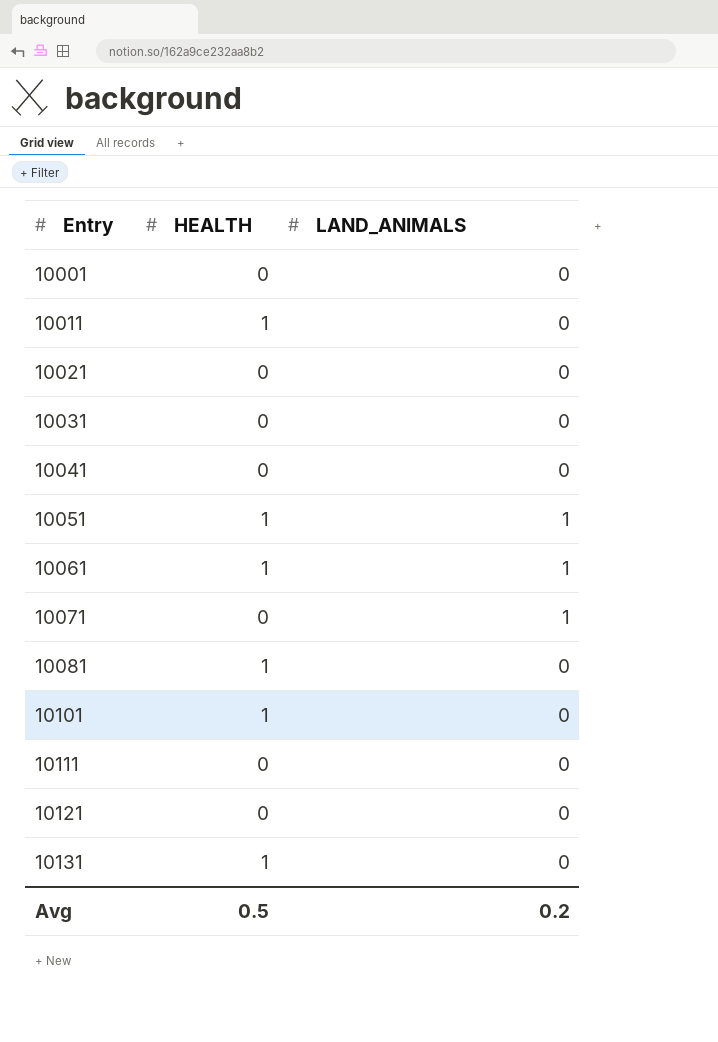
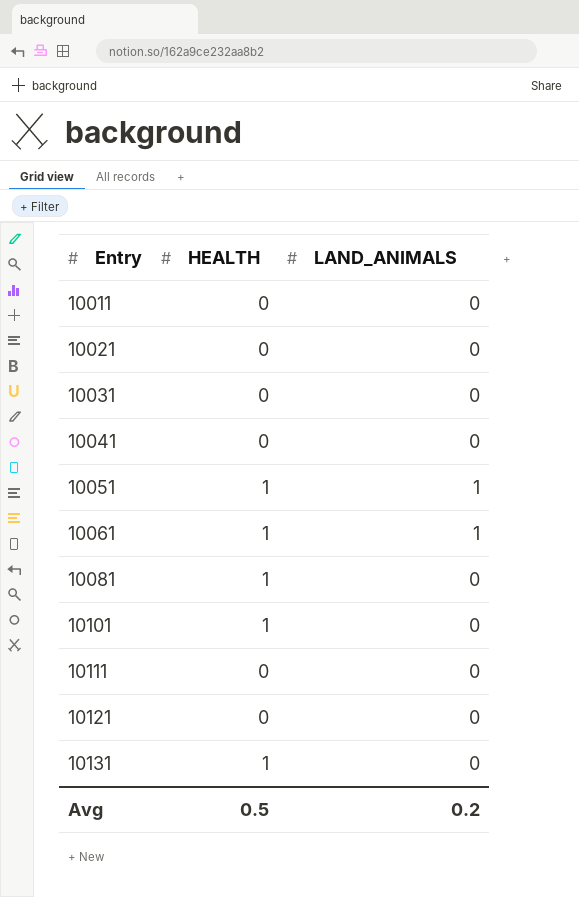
row 10001: 0 | 0 -> none
row 10071: 0 | 1 -> none
10011 | HEALTH: 1 -> 0

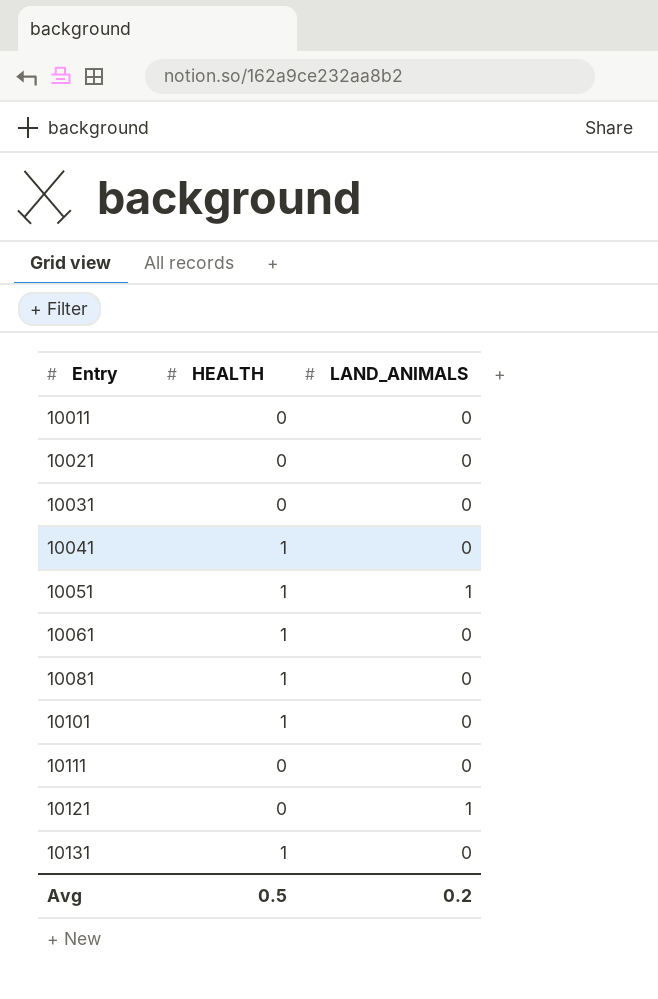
10041 | HEALTH: 0 -> 1
10061 | LAND_ANIMALS: 1 -> 0
10121 | LAND_ANIMALS: 0 -> 1

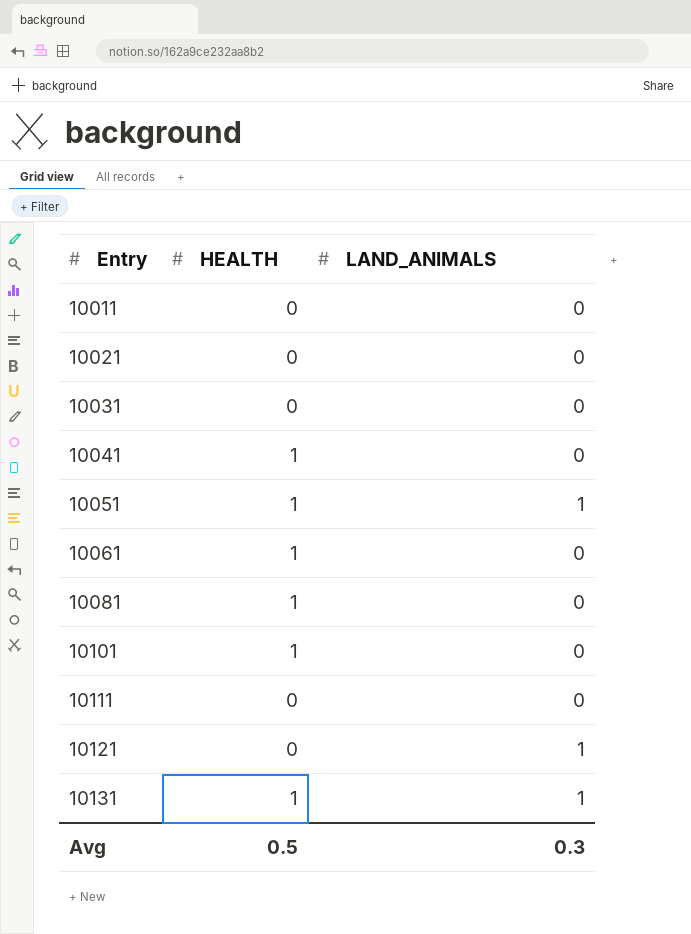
10131 | LAND_ANIMALS: 0 -> 1
Avg | LAND_ANIMALS: 0.2 -> 0.3

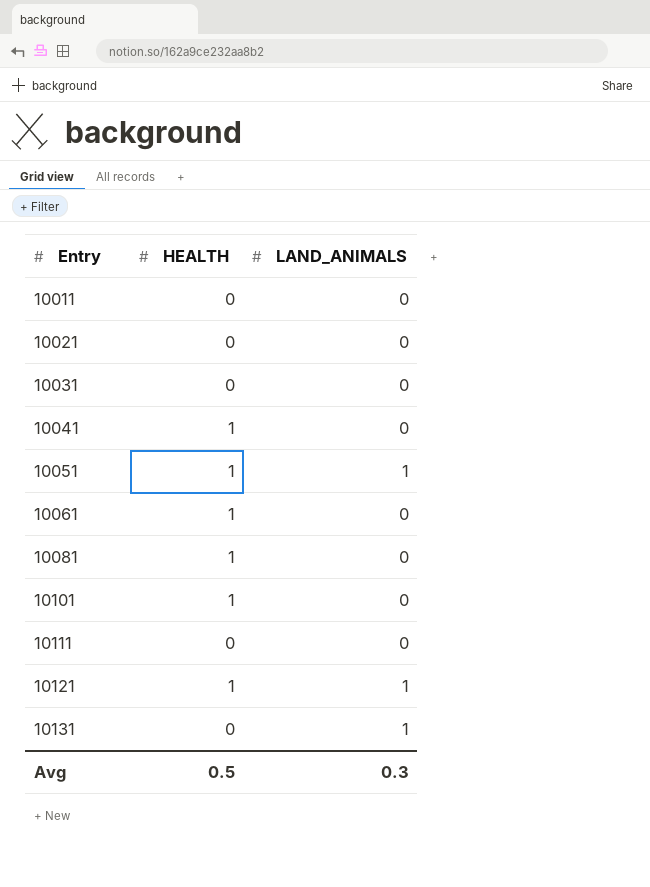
10121 | HEALTH: 0 -> 1
10131 | HEALTH: 1 -> 0

